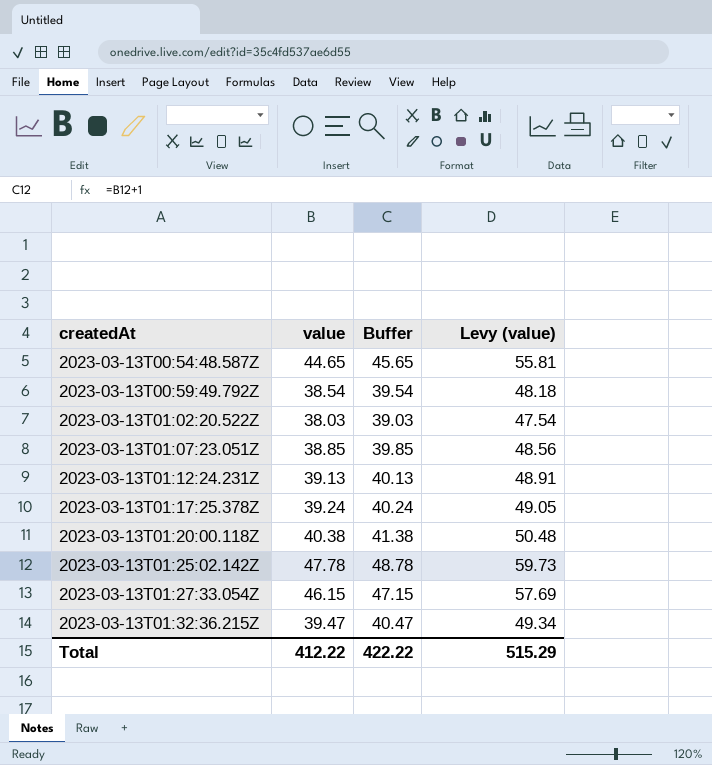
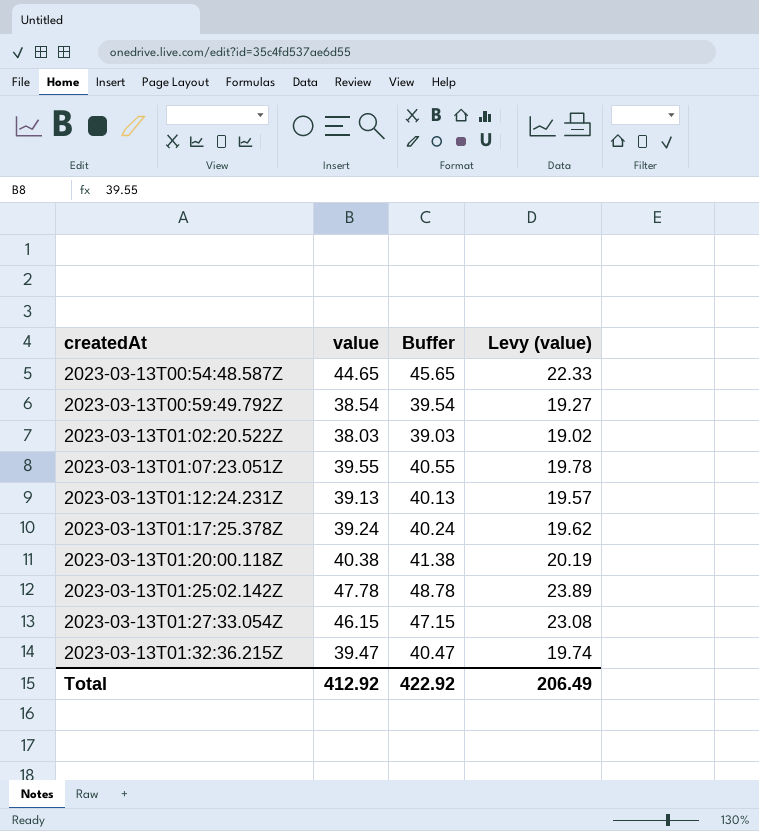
column Levy (value) | formula: [value] * 1.25 -> [value] * 0.5
2023-03-13T01:07:23.051Z | value: 38.85 -> 39.55
2023-03-13T01:07:23.051Z | Buffer: 39.85 -> 40.55
Total | value: 412.22 -> 412.92
Total | Buffer: 422.22 -> 422.92
Total | Levy (value): 515.29 -> 206.49

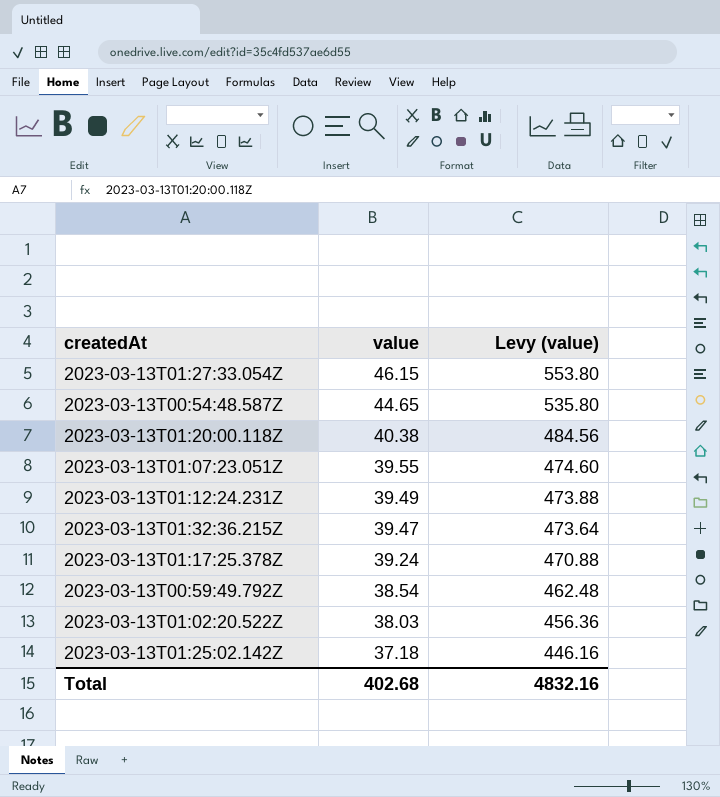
row order: createdAt ascending -> value descending
column Buffer | formula: [value] + 1 -> none
column Levy (value) | formula: [value] * 0.5 -> [value] * 12
2023-03-13T01:12:24.231Z | value: 39.13 -> 39.49
2023-03-13T01:25:02.142Z | value: 47.78 -> 37.18
Total | value: 412.92 -> 402.68
Total | Levy (value): 206.49 -> 4832.16

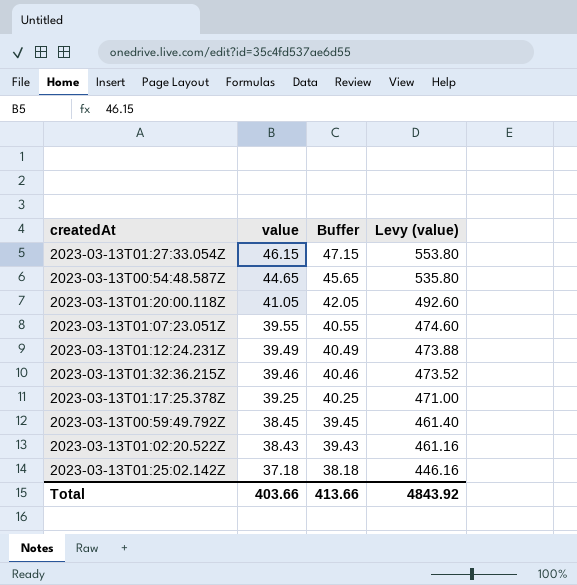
column Buffer | formula: none -> [value] + 1
2023-03-13T01:20:00.118Z | value: 40.38 -> 41.05
2023-03-13T01:20:00.118Z | Levy (value): 484.56 -> 492.60
2023-03-13T01:32:36.215Z | value: 39.47 -> 39.46
2023-03-13T01:32:36.215Z | Levy (value): 473.64 -> 473.52
2023-03-13T01:17:25.378Z | value: 39.24 -> 39.25
2023-03-13T01:17:25.378Z | Levy (value): 470.88 -> 471.00
2023-03-13T00:59:49.792Z | value: 38.54 -> 38.45
2023-03-13T00:59:49.792Z | Levy (value): 462.48 -> 461.40
2023-03-13T01:02:20.522Z | value: 38.03 -> 38.43
2023-03-13T01:02:20.522Z | Levy (value): 456.36 -> 461.16
Total | value: 402.68 -> 403.66
Total | Levy (value): 4832.16 -> 4843.92

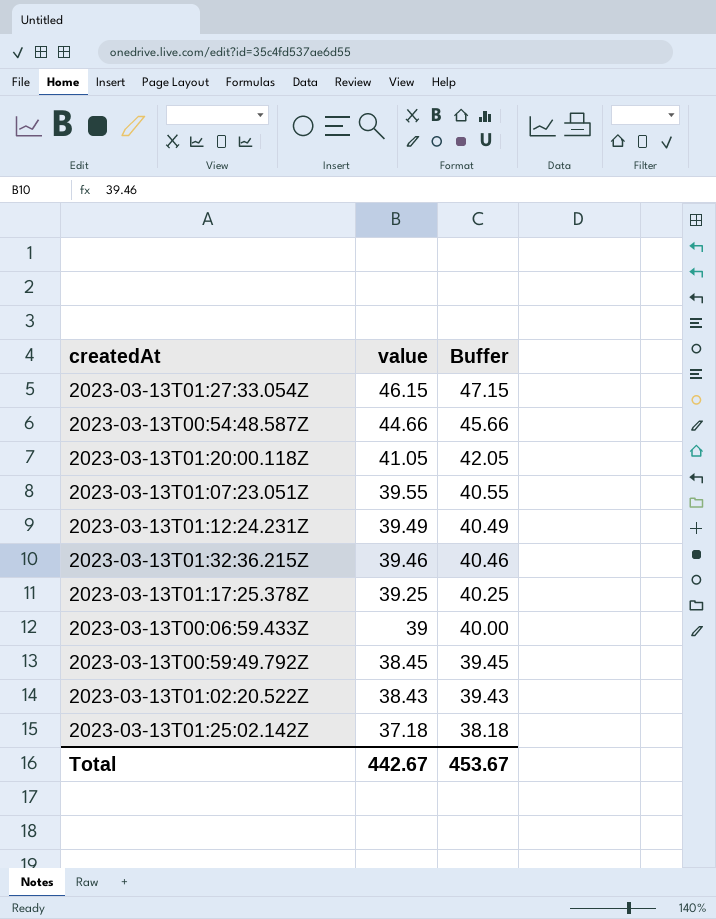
column Levy (value) | formula: [value] * 12 -> none
2023-03-13T00:54:48.587Z | value: 44.65 -> 44.66
2023-03-13T00:54:48.587Z | Buffer: 45.65 -> 45.66
row 2023-03-13T00:06:59.433Z: none -> 39 | 40.00
Total | value: 403.66 -> 442.67
Total | Buffer: 413.66 -> 453.67

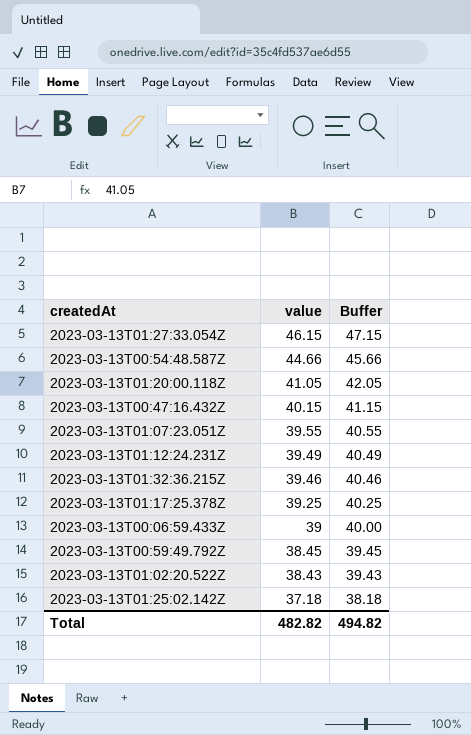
row 2023-03-13T00:47:16.432Z: none -> 40.15 | 41.15
Total | value: 442.67 -> 482.82
Total | Buffer: 453.67 -> 494.82

